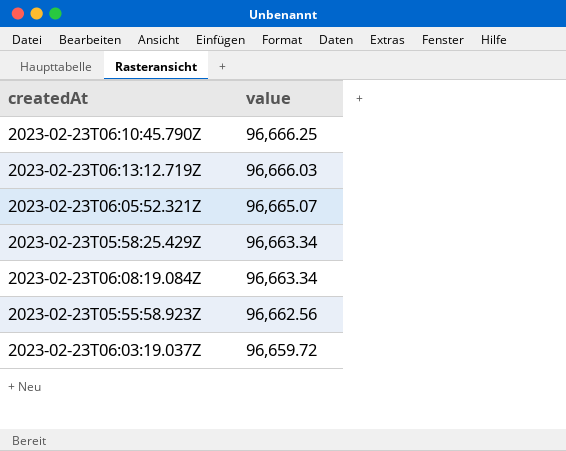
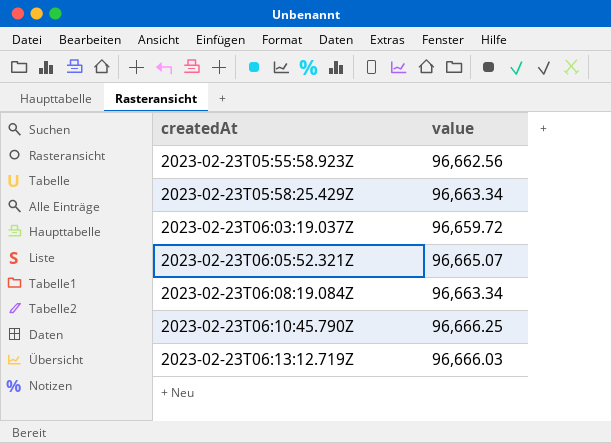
row order: value descending -> createdAt ascending

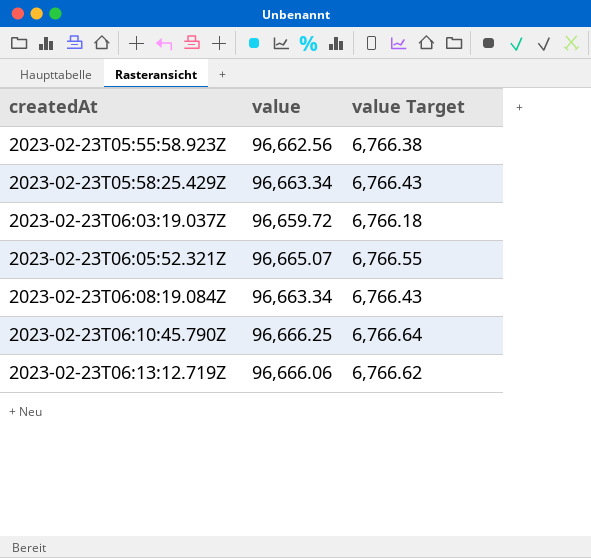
column value Target | formula: none -> [value] * 0.07
2023-02-23T06:13:12.719Z | value: 96,666.03 -> 96,666.06

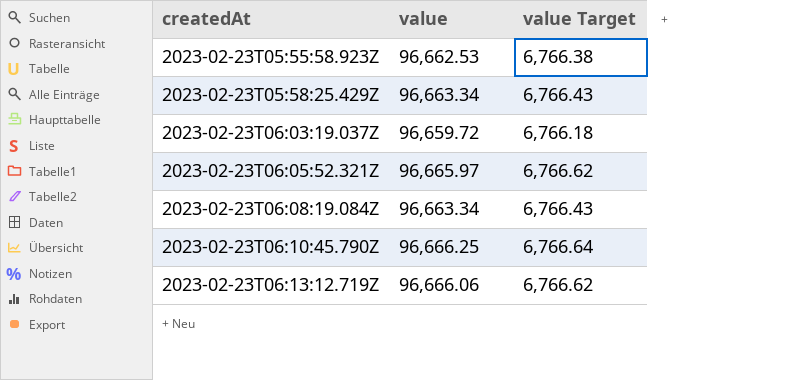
2023-02-23T05:55:58.923Z | value: 96,662.56 -> 96,662.53
2023-02-23T06:05:52.321Z | value: 96,665.07 -> 96,665.97
2023-02-23T06:05:52.321Z | value Target: 6,766.55 -> 6,766.62

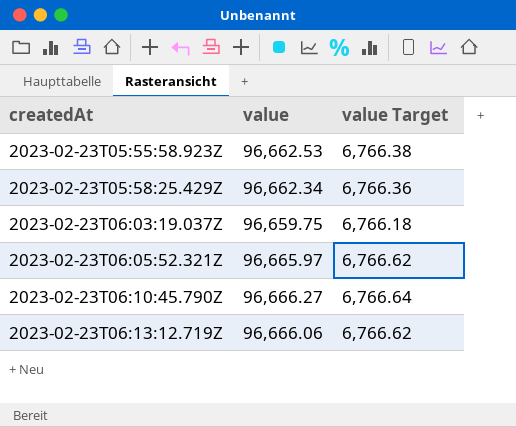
row 2023-02-23T06:08:19.084Z: 96,663.34 | 6,766.43 -> none
2023-02-23T05:58:25.429Z | value: 96,663.34 -> 96,662.34
2023-02-23T05:58:25.429Z | value Target: 6,766.43 -> 6,766.36
2023-02-23T06:03:19.037Z | value: 96,659.72 -> 96,659.75
2023-02-23T06:10:45.790Z | value: 96,666.25 -> 96,666.27

